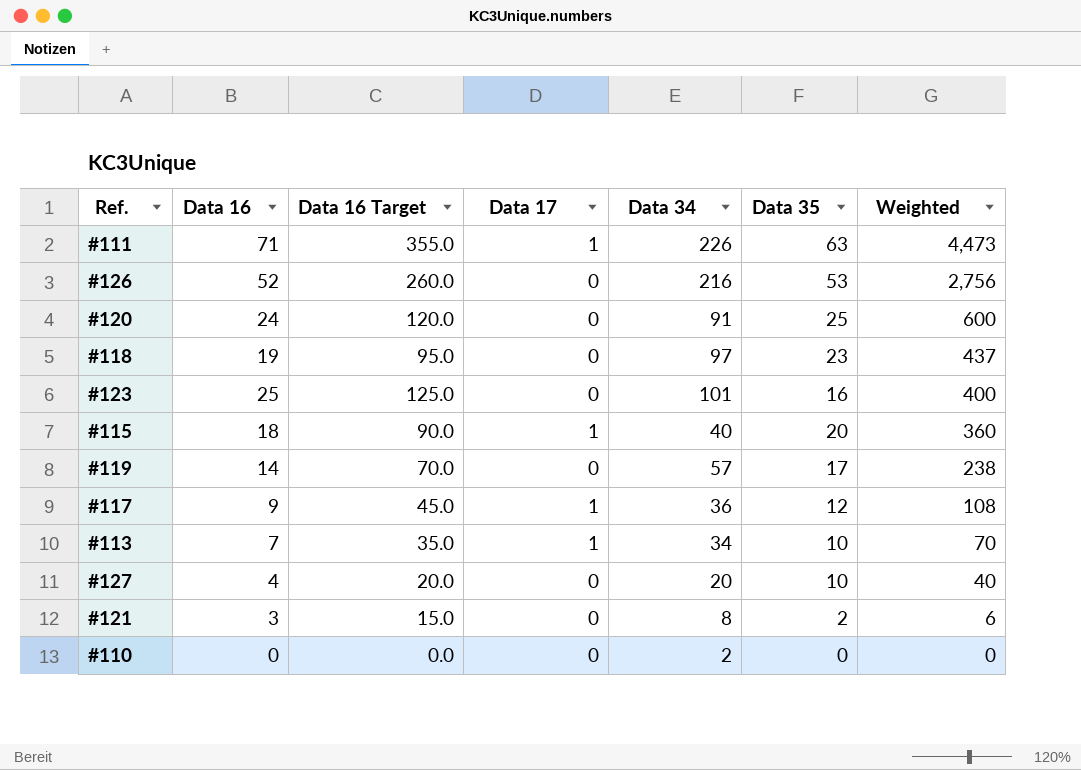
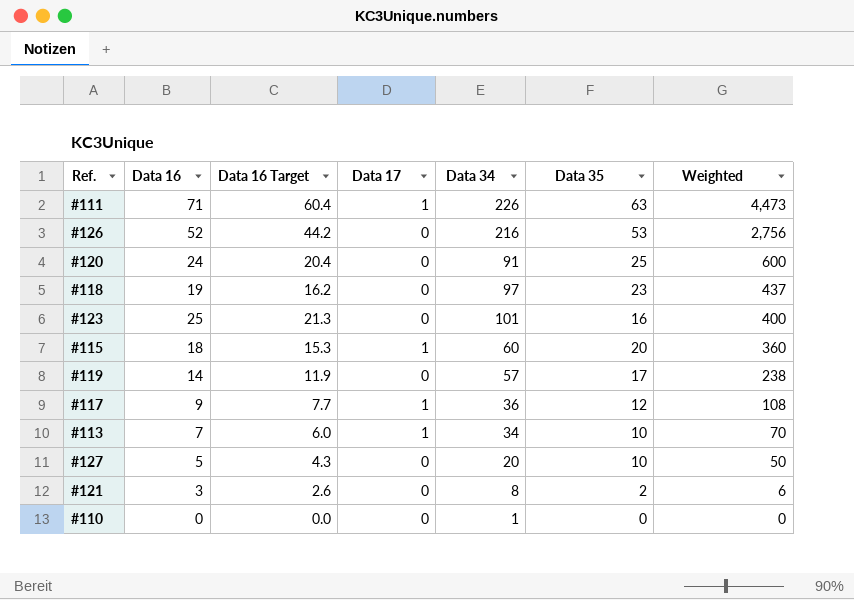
column Data 16 Target | formula: [Data 16] * 5 -> [Data 16] * 0.85
#115 | Data 34: 40 -> 60
#127 | Data 16: 4 -> 5
#127 | Weighted: 40 -> 50
#110 | Data 34: 2 -> 1

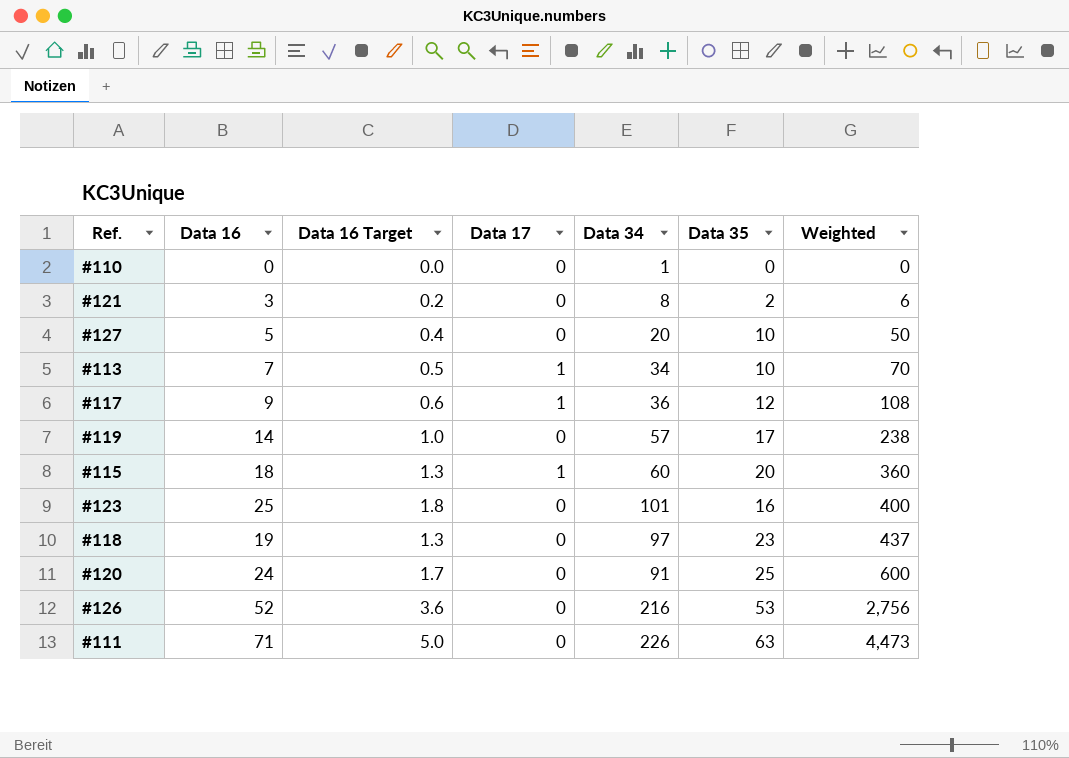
row order: Weighted descending -> Weighted ascending
column Data 16 Target | formula: [Data 16] * 0.85 -> [Data 16] * 0.07
#111 | Data 17: 1 -> 0

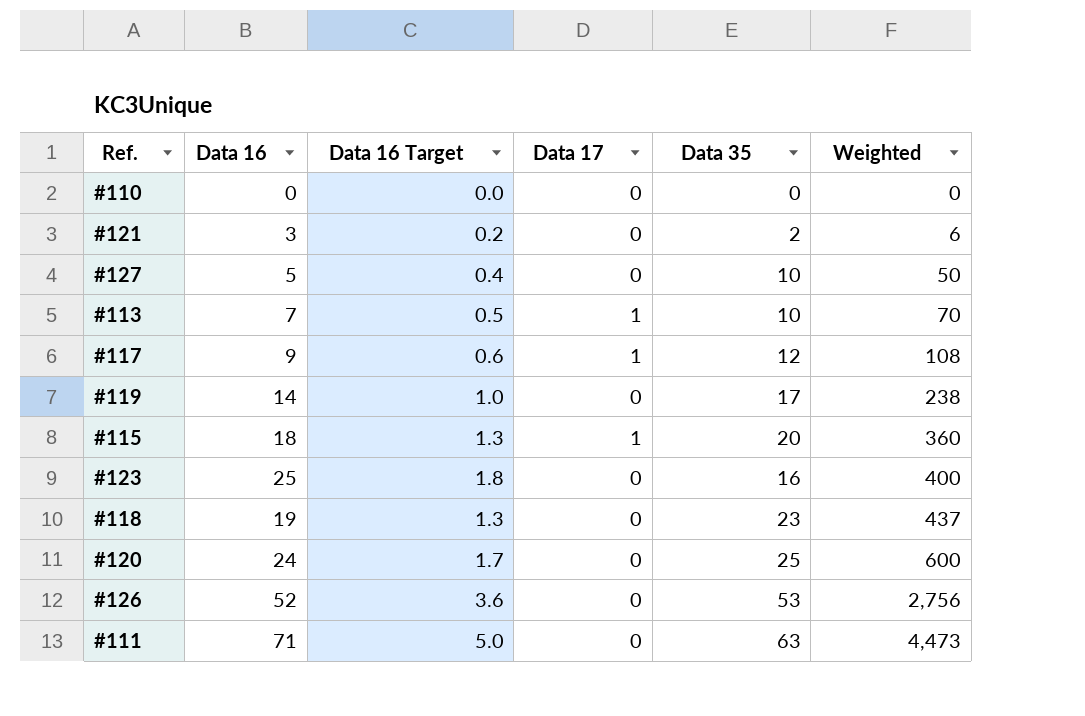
column Data 34 | position: 5 -> none

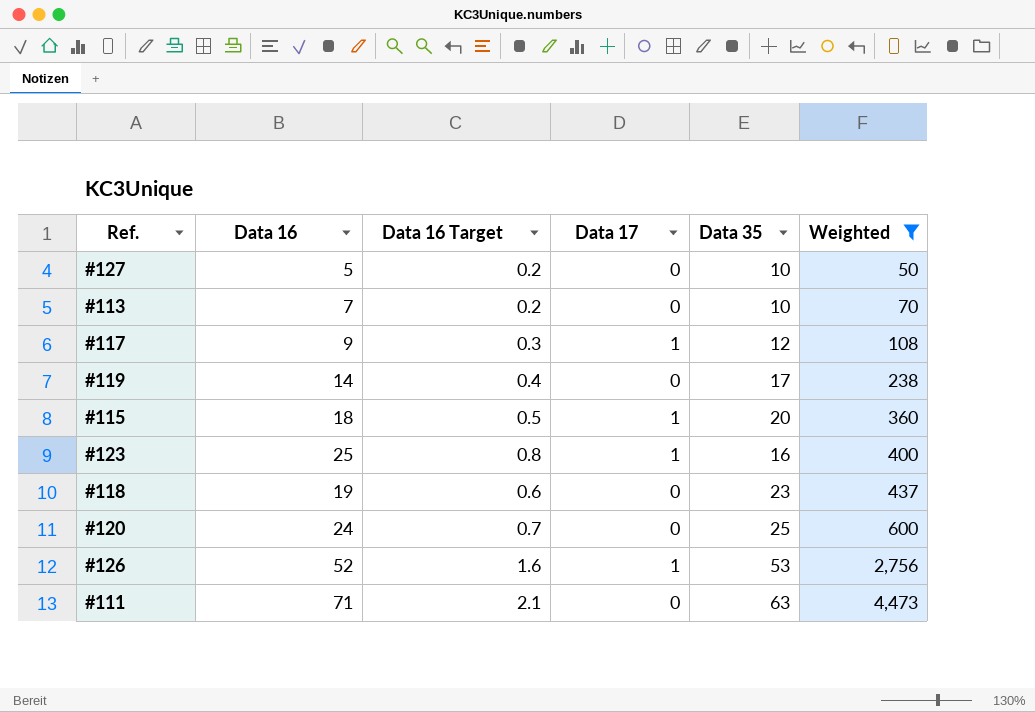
filter: none -> Weighted >= 50
column Data 16 Target | formula: [Data 16] * 0.07 -> [Data 16] * 0.03
#113 | Data 17: 1 -> 0
#123 | Data 17: 0 -> 1
#126 | Data 17: 0 -> 1

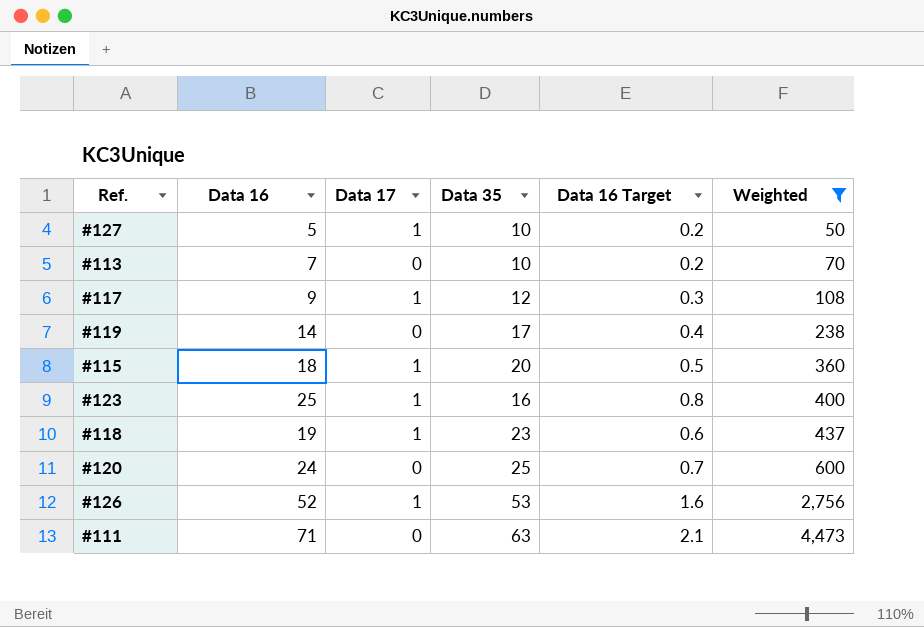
column Data 16 Target | position: 3 -> 5
#127 | Data 17: 0 -> 1
#118 | Data 17: 0 -> 1

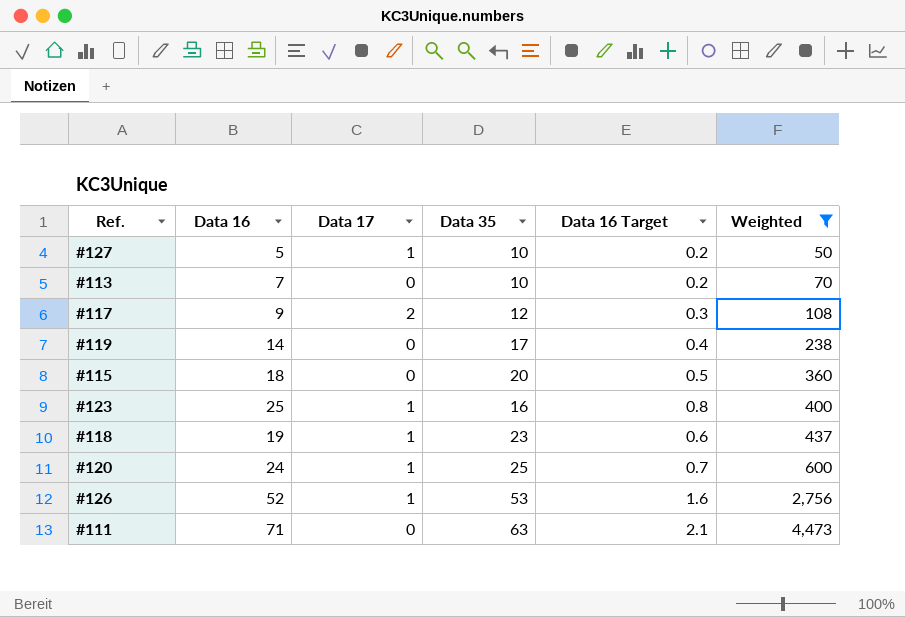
#117 | Data 17: 1 -> 2
#115 | Data 17: 1 -> 0
#120 | Data 17: 0 -> 1

